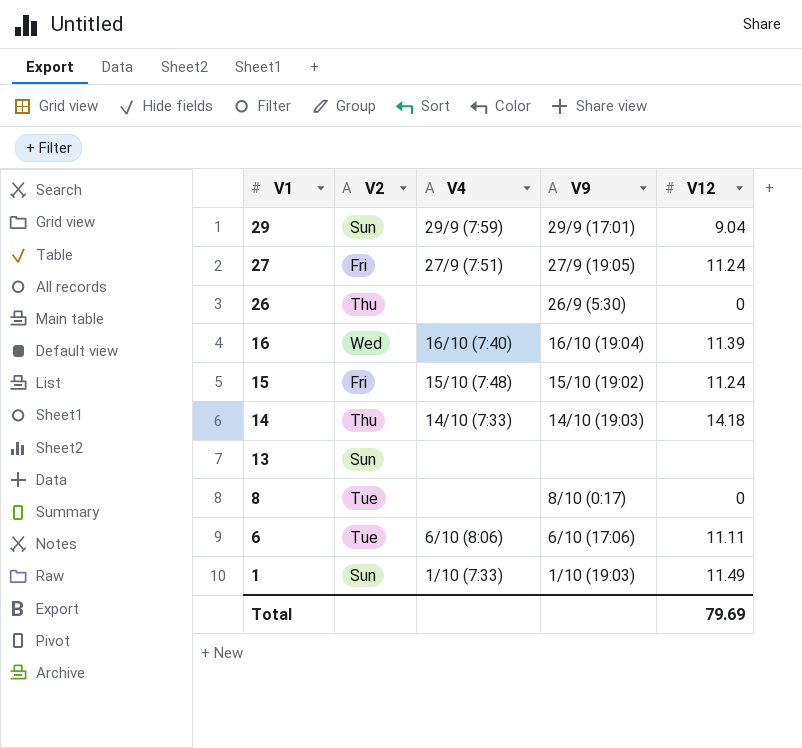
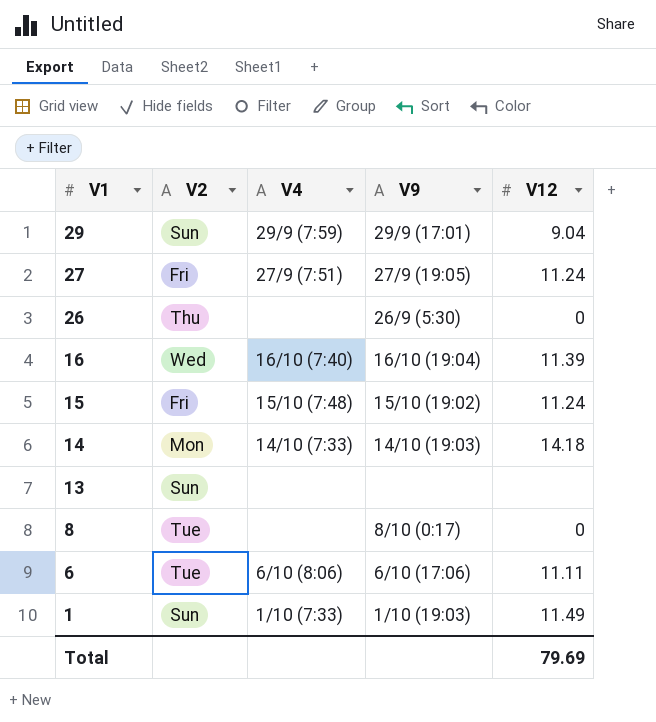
14 | V2: Thu -> Mon

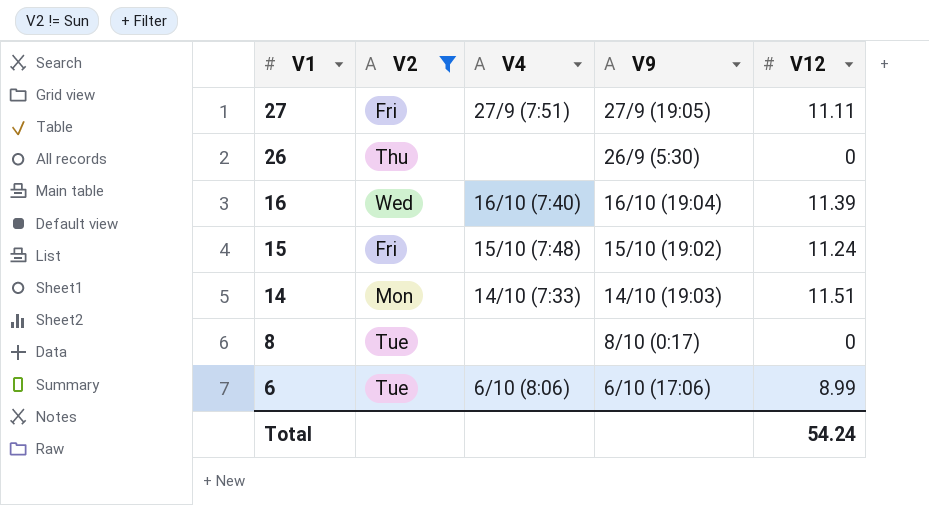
filter: none -> V2 != Sun
27 | V12: 11.24 -> 11.11
14 | V12: 14.18 -> 11.51
6 | V12: 11.11 -> 8.99
Total | V12: 79.69 -> 54.24

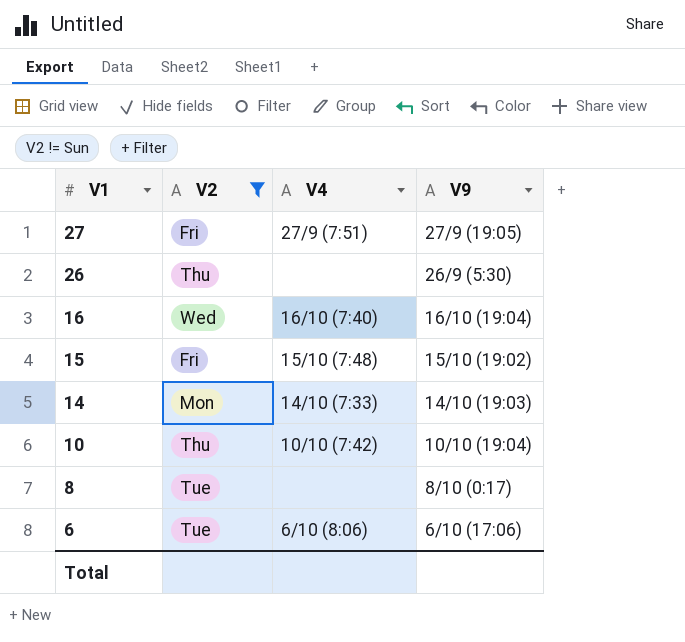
column V12 | position: 5 -> none
row 10: none -> Thu | 10/10 (7:42) | 10/10 (19:04)

